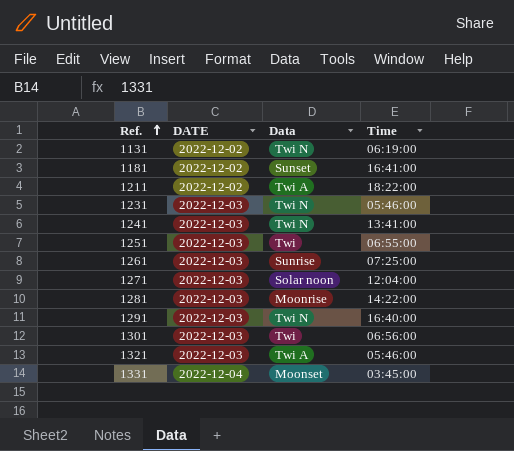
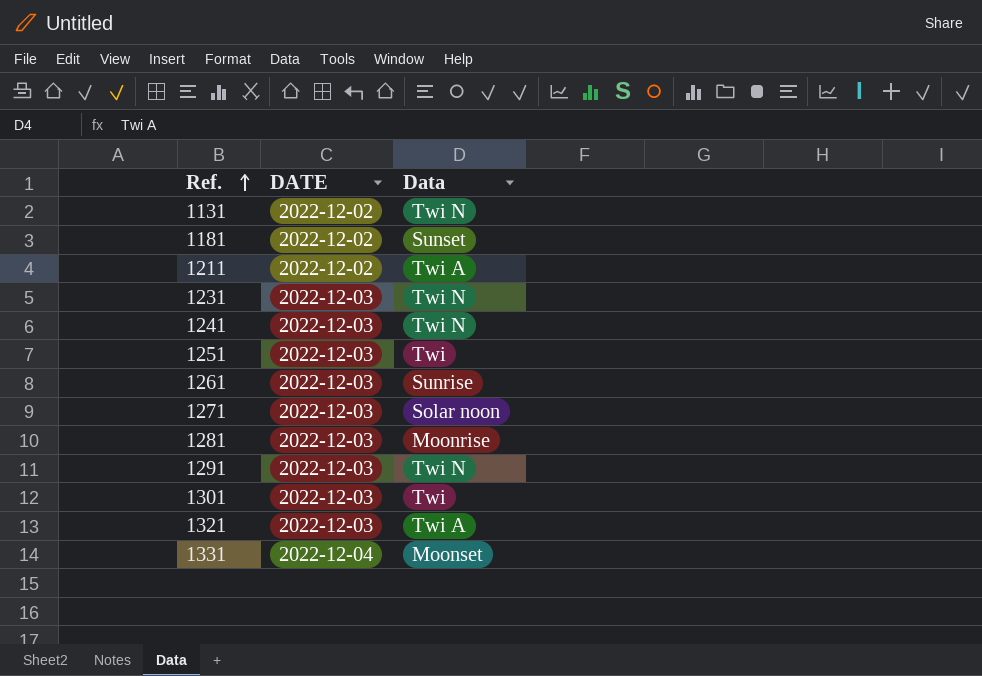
column Time | position: 4 -> none

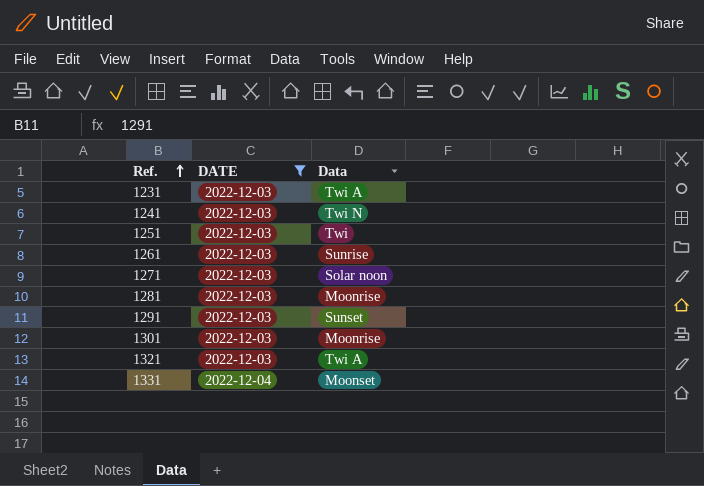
filter: none -> DATE != 2022-12-02
1231 | Data: Twi N -> Twi A
1291 | Data: Twi N -> Sunset
1301 | Data: Twi -> Moonrise

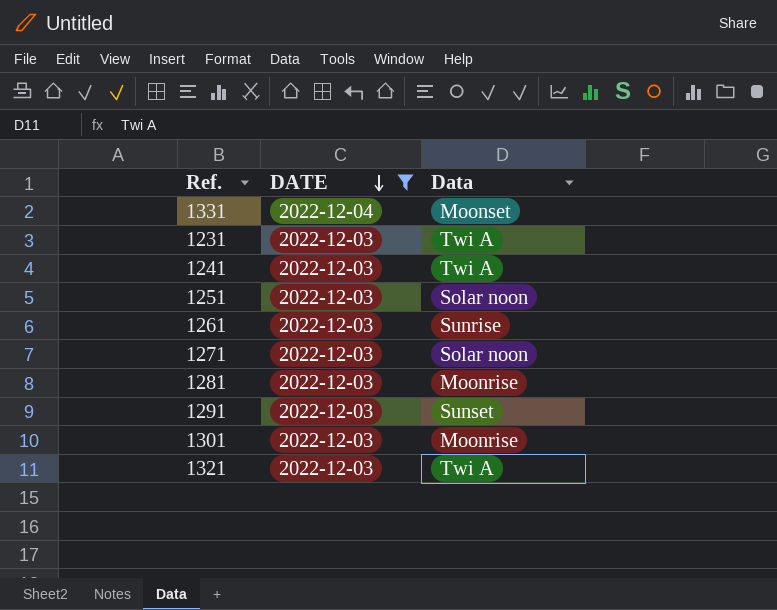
row order: Ref. ascending -> DATE descending
1241 | Data: Twi N -> Twi A
1251 | Data: Twi -> Solar noon

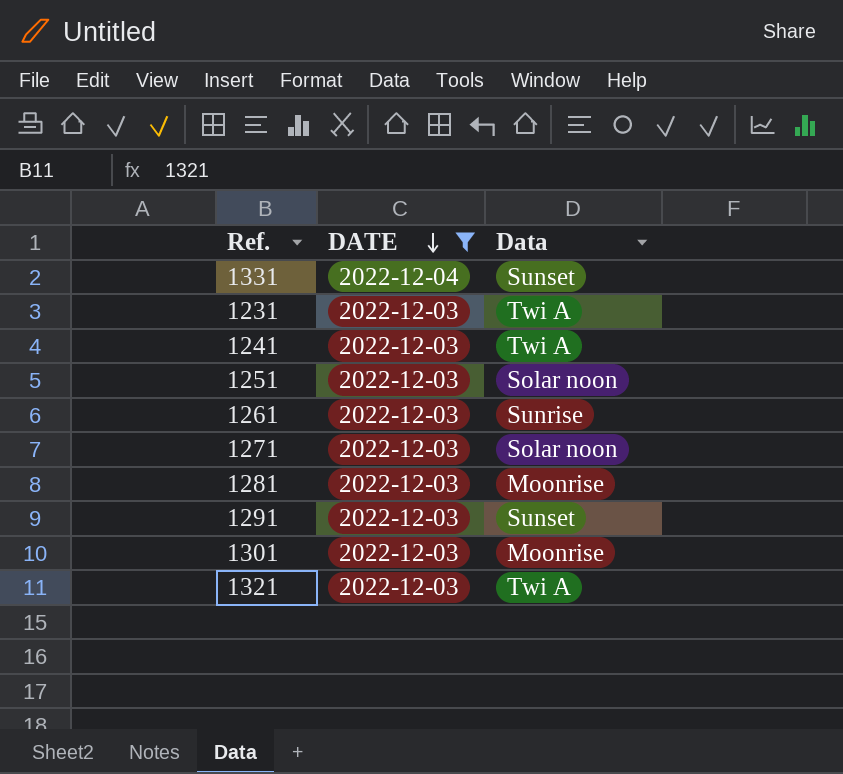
1331 | Data: Moonset -> Sunset

